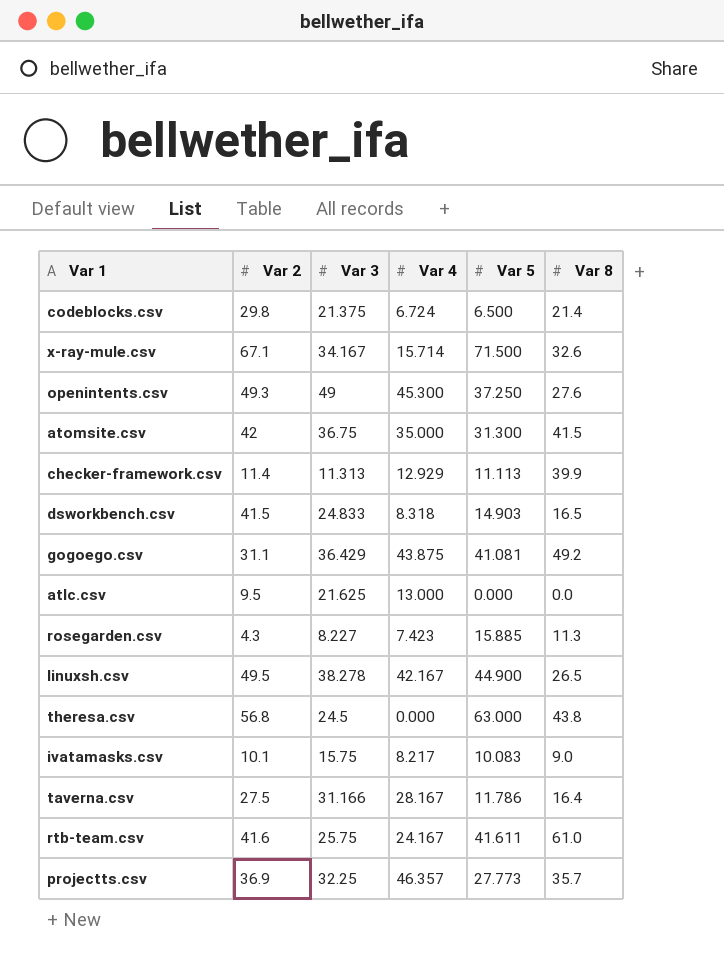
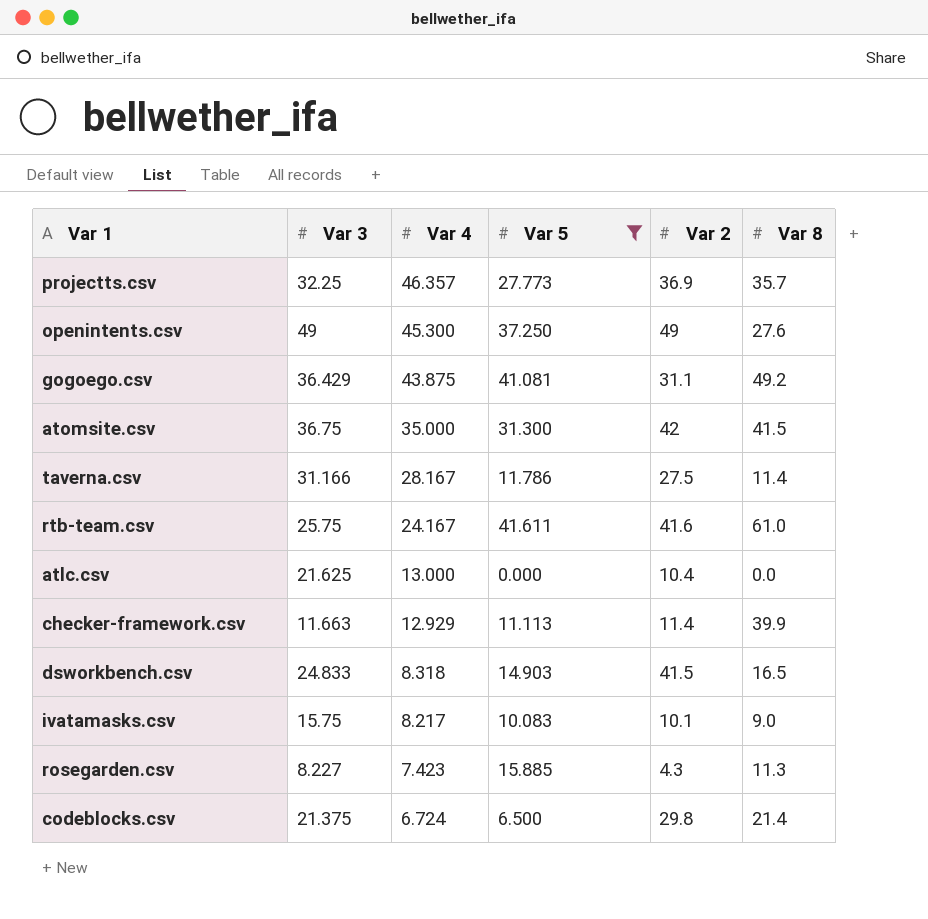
filter: none -> Var 5 <= 41.611
row order: none -> Var 4 descending
column Var 2 | position: 2 -> 5
openintents.csv | Var 2: 49.3 -> 49
taverna.csv | Var 8: 16.4 -> 11.4
atlc.csv | Var 2: 9.5 -> 10.4
checker-framework.csv | Var 3: 11.313 -> 11.663

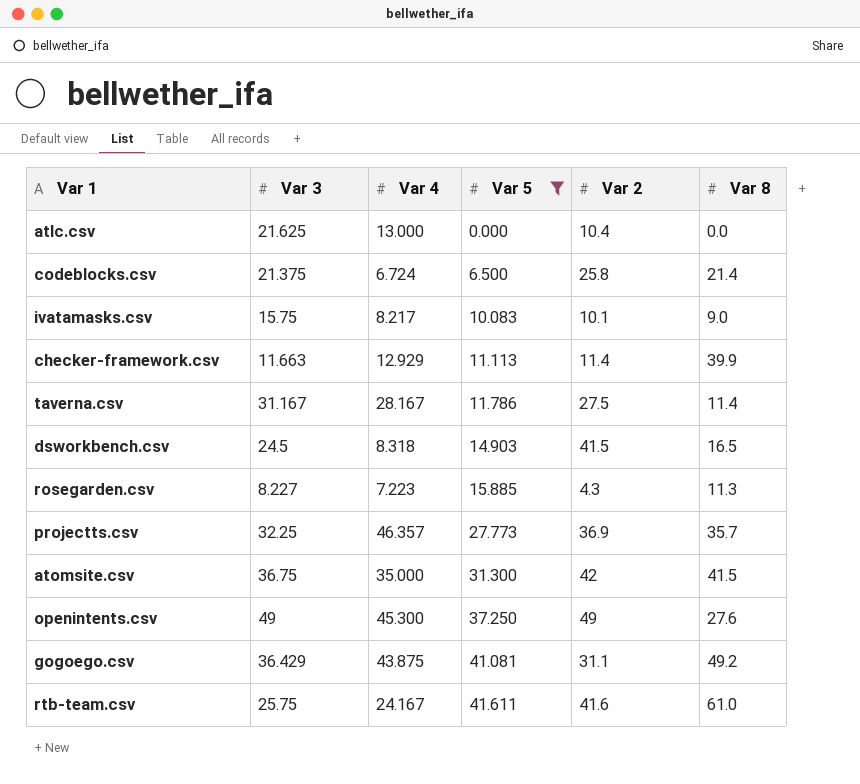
row order: Var 4 descending -> Var 5 ascending
codeblocks.csv | Var 2: 29.8 -> 25.8
taverna.csv | Var 3: 31.166 -> 31.167
dsworkbench.csv | Var 3: 24.833 -> 24.5
rosegarden.csv | Var 4: 7.423 -> 7.223

